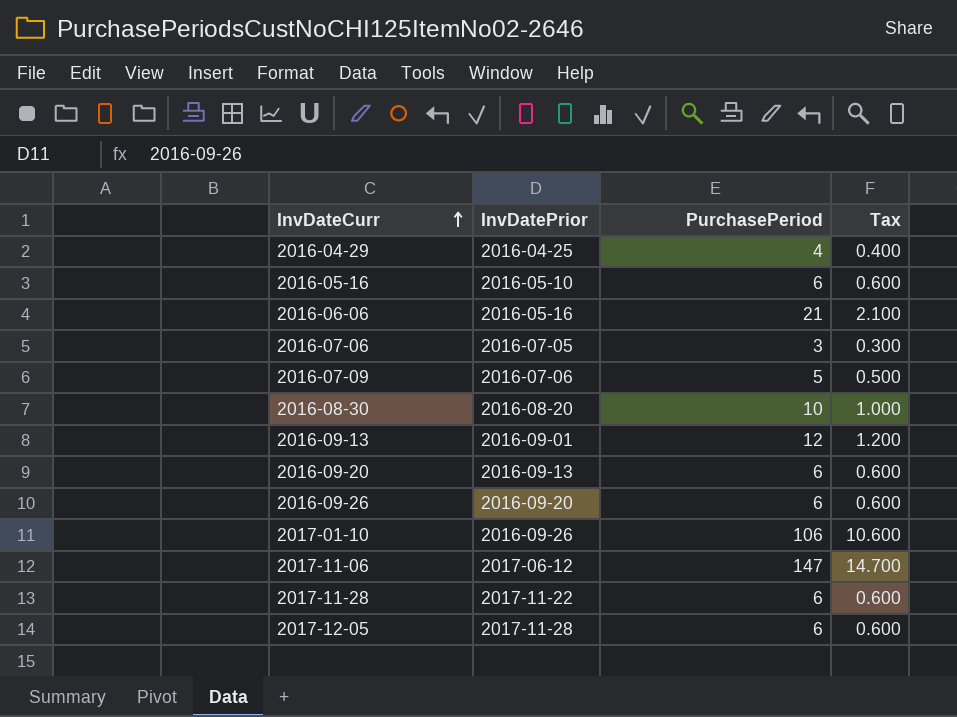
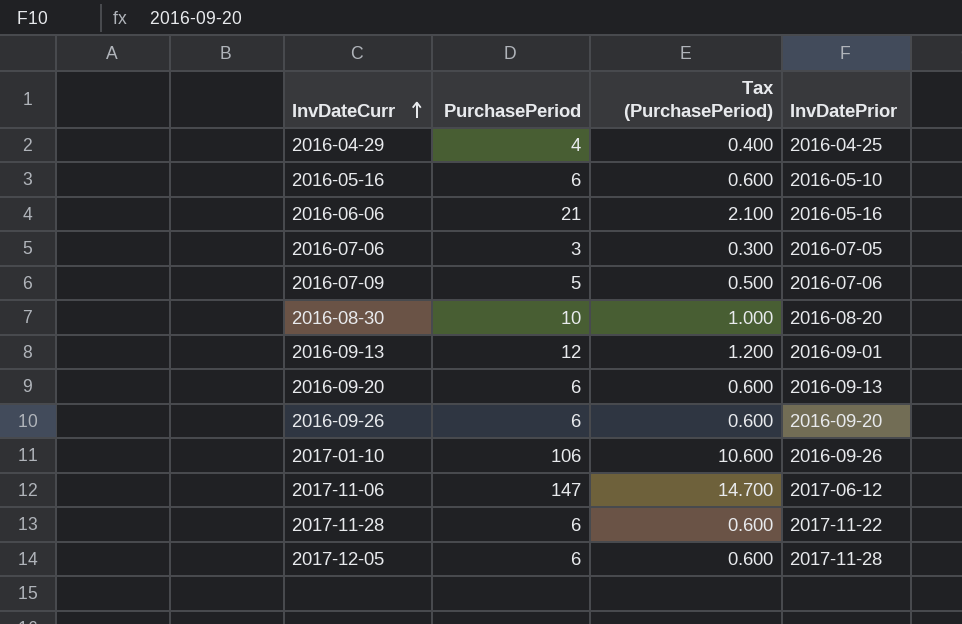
column name: Tax -> Tax (PurchasePeriod)
column InvDatePrior | position: 2 -> 4

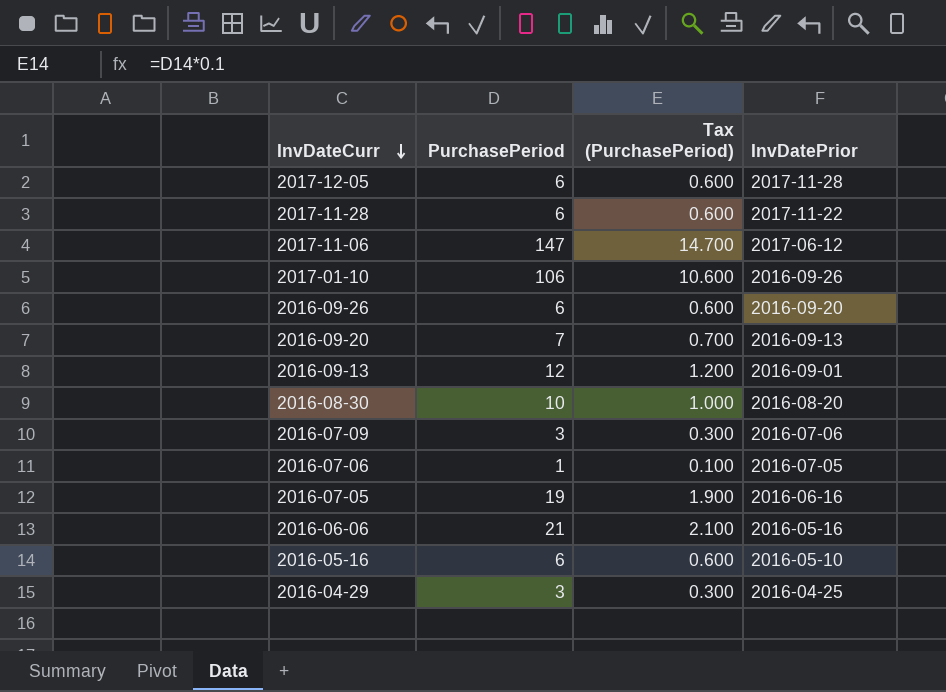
row order: InvDateCurr ascending -> InvDateCurr descending
2016-09-20 | PurchasePeriod: 6 -> 7
2016-09-20 | Tax (PurchasePeriod): 0.600 -> 0.700
2016-07-09 | PurchasePeriod: 5 -> 3
2016-07-09 | Tax (PurchasePeriod): 0.500 -> 0.300
2016-07-06 | PurchasePeriod: 3 -> 1
2016-07-06 | Tax (PurchasePeriod): 0.300 -> 0.100
row 2016-07-05: none -> 19 | 1.900 | 2016-06-16
2016-04-29 | PurchasePeriod: 4 -> 3
2016-04-29 | Tax (PurchasePeriod): 0.400 -> 0.300

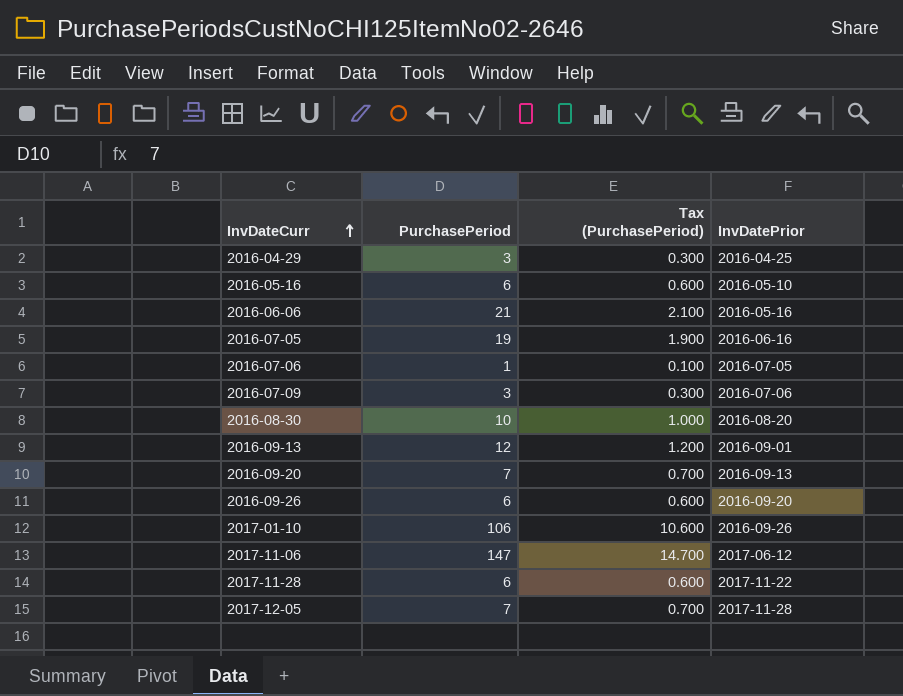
row order: InvDateCurr descending -> InvDateCurr ascending
2017-12-05 | PurchasePeriod: 6 -> 7
2017-12-05 | Tax (PurchasePeriod): 0.600 -> 0.700

